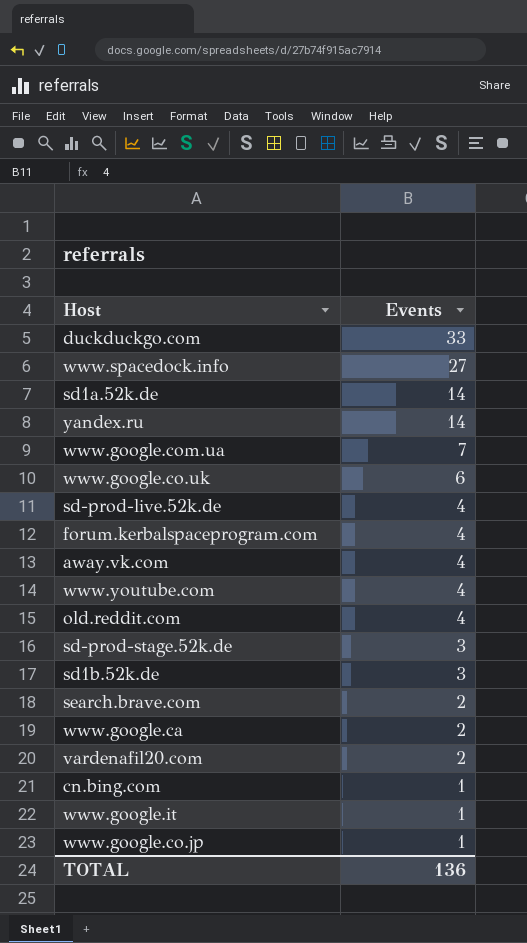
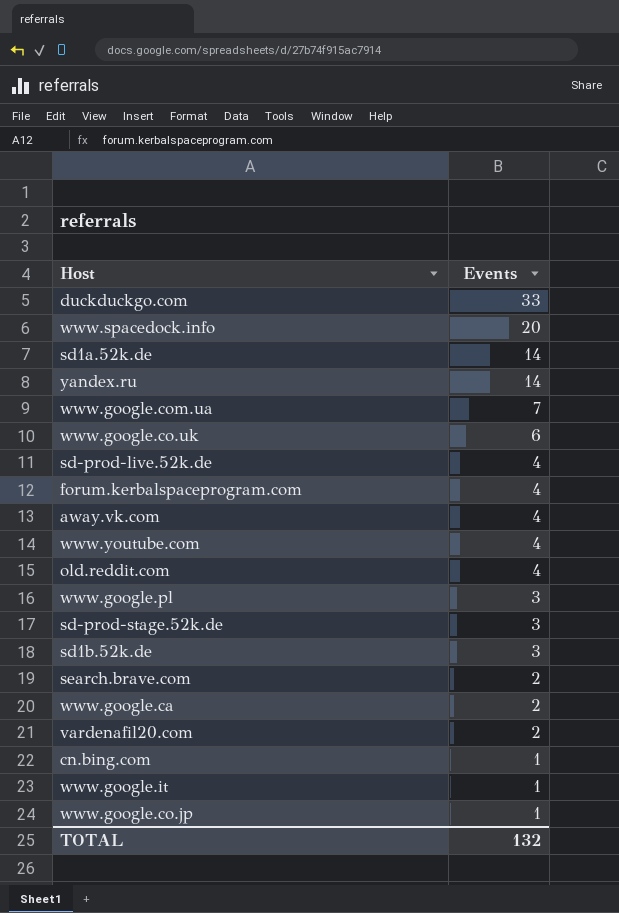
www.spacedock.info | Events: 27 -> 20
row www.google.pl: none -> 3
TOTAL | Events: 136 -> 132

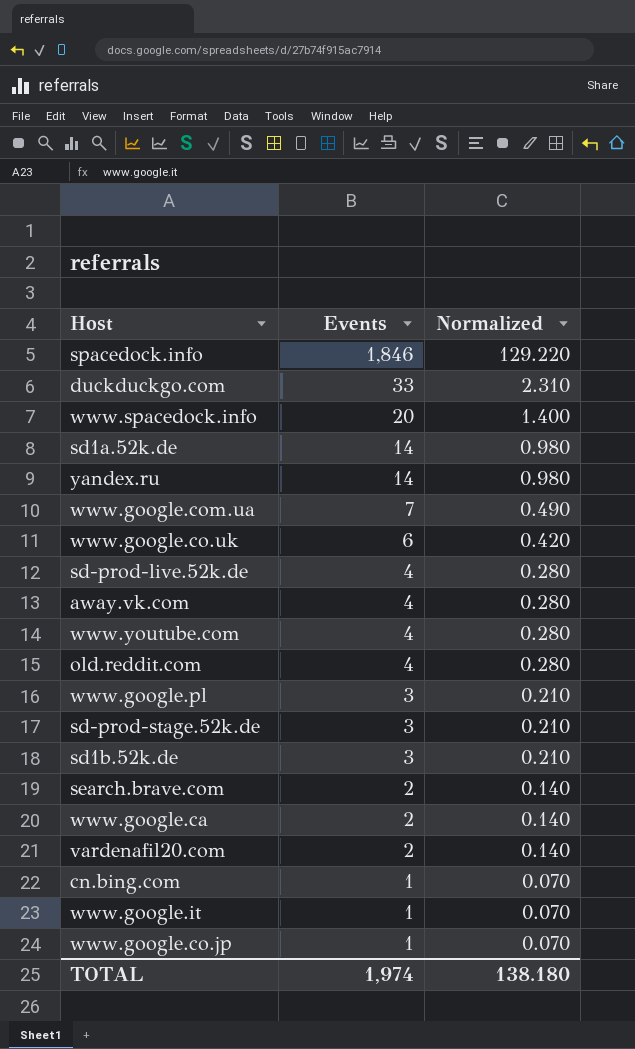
column Normalized | formula: none -> [Events] * 0.07
row forum.kerbalspaceprogram.com: 4 -> none
row spacedock.info: none -> 1,846 | 129.220
TOTAL | Events: 132 -> 1,974

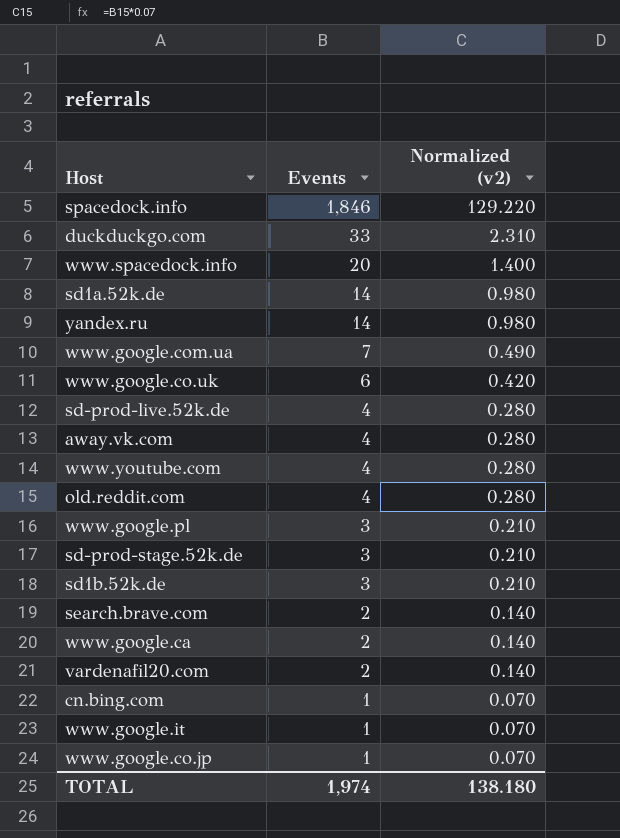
column name: Normalized -> Normalized (v2)

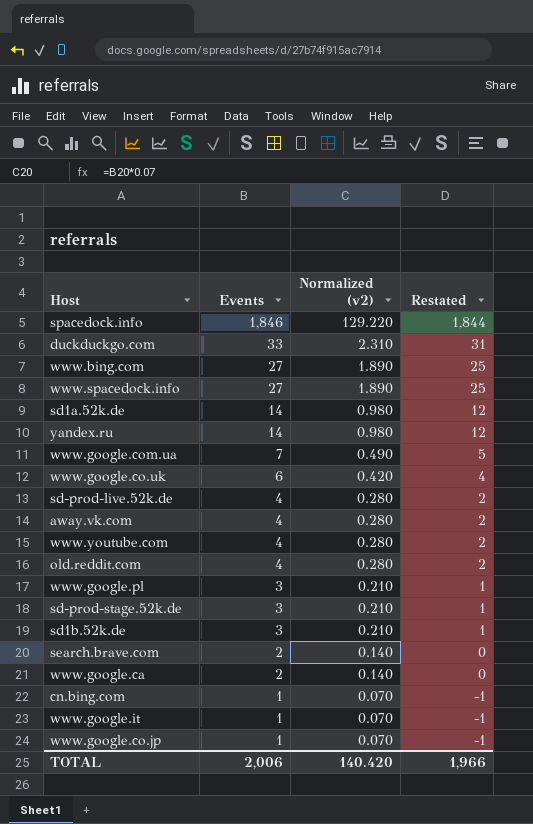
column Restated | formula: none -> [Events] - 2
row vardenafil20.com: 2 | 0.140 -> none
row www.bing.com: none -> 27 | 1.890 | 25
www.spacedock.info | Events: 20 -> 27
www.spacedock.info | Normalized (v2): 1.400 -> 1.890
TOTAL | Events: 1,974 -> 2,006
TOTAL | Normalized (v2): 138.180 -> 140.420

